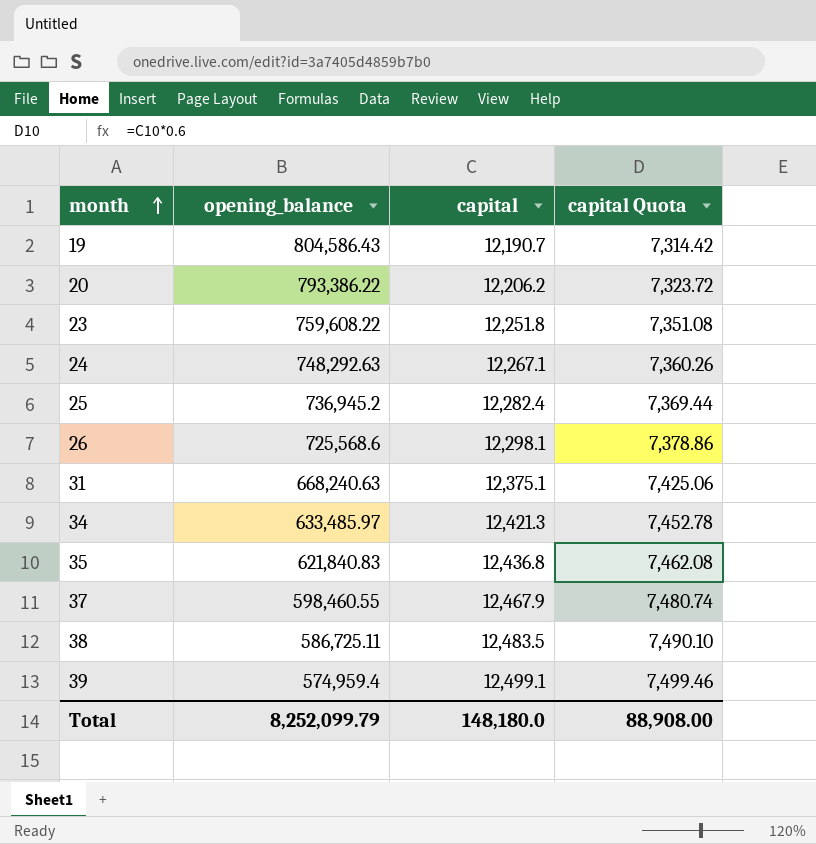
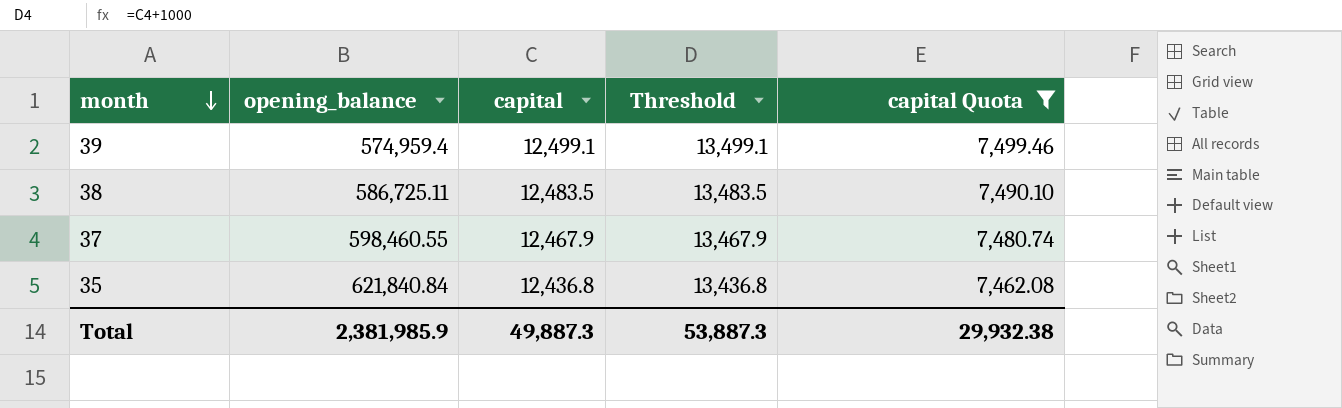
filter: none -> capital Quota >= 7,462.08
row order: month ascending -> month descending
column Threshold | formula: none -> [capital] + 1000
35 | opening_balance: 621,840.83 -> 621,840.84
Total | opening_balance: 8,252,099.79 -> 2,381,985.9
Total | capital: 148,180.0 -> 49,887.3
Total | capital Quota: 88,908.00 -> 29,932.38

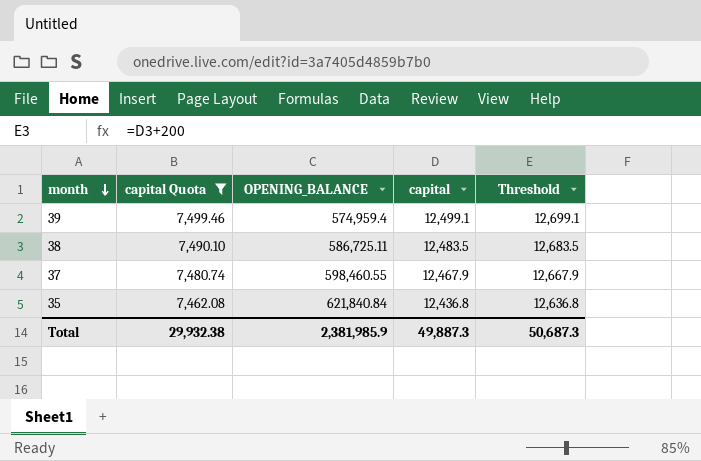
column capital Quota | position: 5 -> 2
column name: opening_balance -> OPENING_BALANCE
column Threshold | formula: [capital] + 1000 -> [capital] + 200
Total | Threshold: 53,887.3 -> 50,687.3

